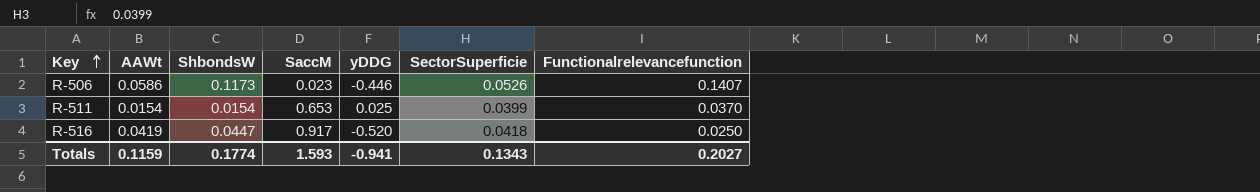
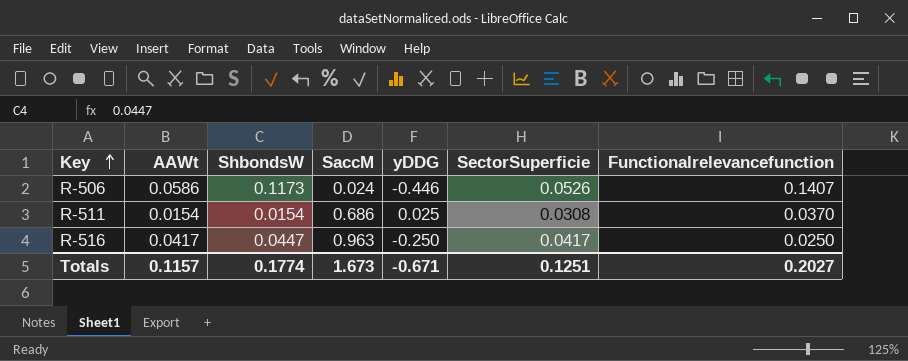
R-506 | SaccM: 0.023 -> 0.024
R-511 | SaccM: 0.653 -> 0.686
R-511 | SectorSuperficie: 0.0399 -> 0.0308
R-516 | AAWt: 0.0419 -> 0.0417
R-516 | SaccM: 0.917 -> 0.963
R-516 | yDDG: -0.520 -> -0.250
R-516 | SectorSuperficie: 0.0418 -> 0.0417
Totals | AAWt: 0.1159 -> 0.1157
Totals | SaccM: 1.593 -> 1.673
Totals | yDDG: -0.941 -> -0.671
Totals | SectorSuperficie: 0.1343 -> 0.1251

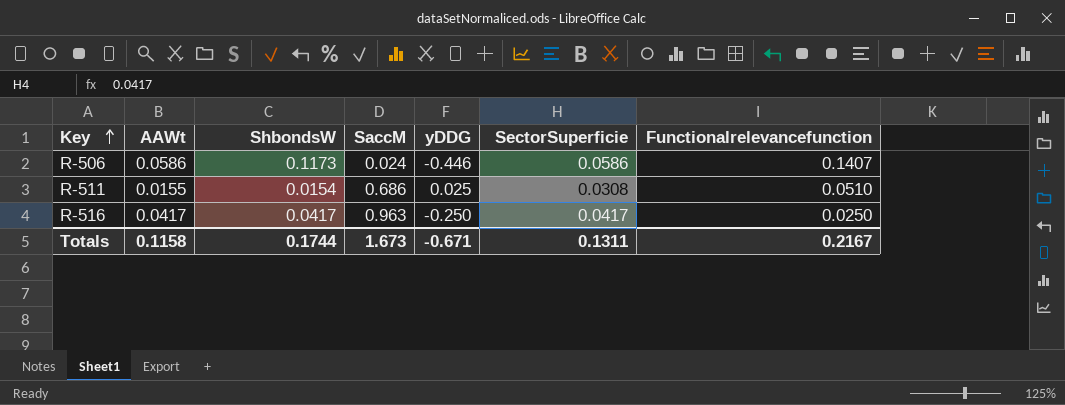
R-506 | SectorSuperficie: 0.0526 -> 0.0586
R-511 | AAWt: 0.0154 -> 0.0155
R-511 | Functionalrelevancefunction: 0.0370 -> 0.0510
R-516 | ShbondsW: 0.0447 -> 0.0417
Totals | AAWt: 0.1157 -> 0.1158
Totals | ShbondsW: 0.1774 -> 0.1744
Totals | SectorSuperficie: 0.1251 -> 0.1311
Totals | Functionalrelevancefunction: 0.2027 -> 0.2167

